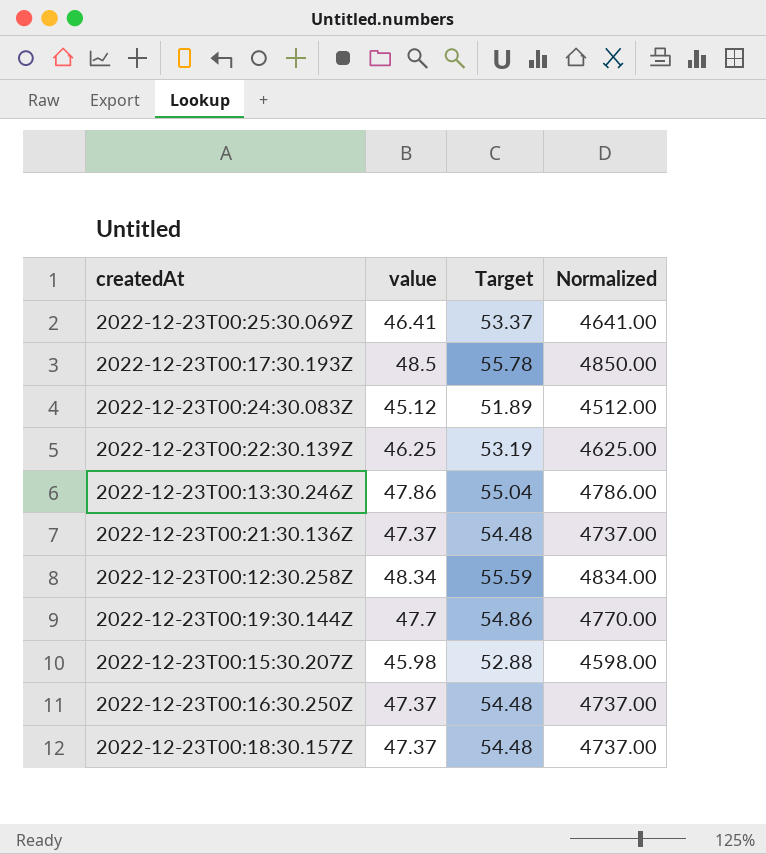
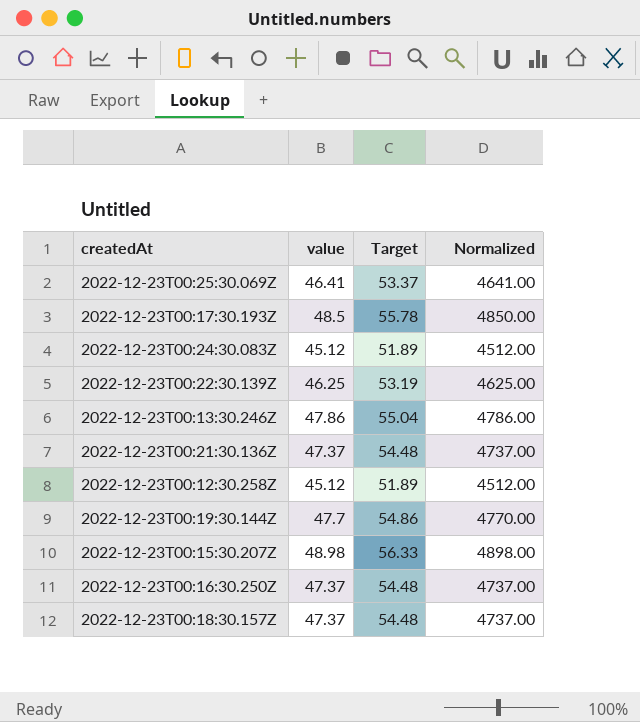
2022-12-23T00:12:30.258Z | value: 48.34 -> 45.12
2022-12-23T00:12:30.258Z | Target: 55.59 -> 51.89
2022-12-23T00:12:30.258Z | Normalized: 4834.00 -> 4512.00
2022-12-23T00:15:30.207Z | value: 45.98 -> 48.98
2022-12-23T00:15:30.207Z | Target: 52.88 -> 56.33
2022-12-23T00:15:30.207Z | Normalized: 4598.00 -> 4898.00

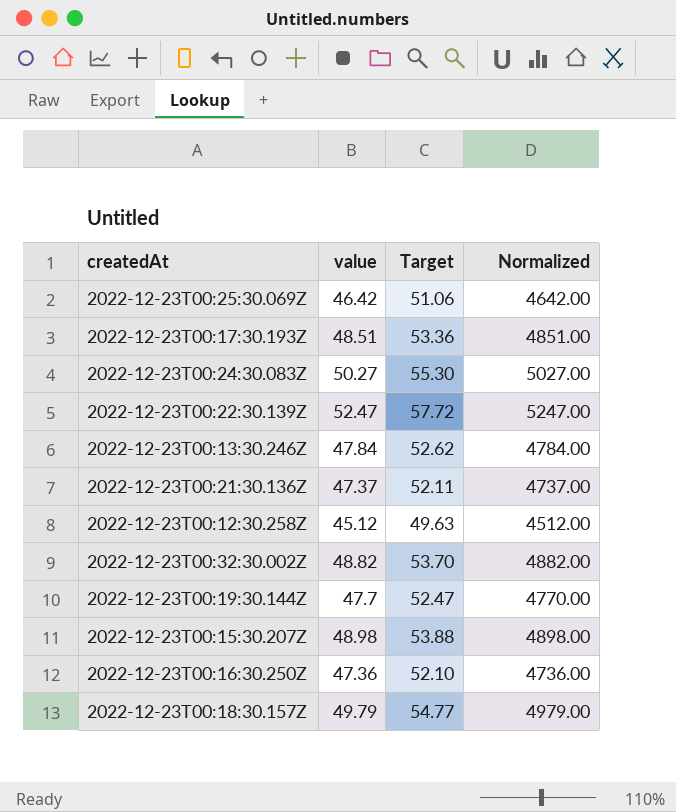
column Target | formula: [value] * 1.15 -> [value] * 1.1
2022-12-23T00:25:30.069Z | value: 46.41 -> 46.42
2022-12-23T00:25:30.069Z | Normalized: 4641.00 -> 4642.00
2022-12-23T00:17:30.193Z | value: 48.5 -> 48.51
2022-12-23T00:17:30.193Z | Normalized: 4850.00 -> 4851.00
2022-12-23T00:24:30.083Z | value: 45.12 -> 50.27
2022-12-23T00:24:30.083Z | Normalized: 4512.00 -> 5027.00
2022-12-23T00:22:30.139Z | value: 46.25 -> 52.47
2022-12-23T00:22:30.139Z | Normalized: 4625.00 -> 5247.00
2022-12-23T00:13:30.246Z | value: 47.86 -> 47.84
2022-12-23T00:13:30.246Z | Normalized: 4786.00 -> 4784.00
row 2022-12-23T00:32:30.002Z: none -> 48.82 | 53.70 | 4882.00
2022-12-23T00:16:30.250Z | value: 47.37 -> 47.36
2022-12-23T00:16:30.250Z | Normalized: 4737.00 -> 4736.00
2022-12-23T00:18:30.157Z | value: 47.37 -> 49.79
2022-12-23T00:18:30.157Z | Normalized: 4737.00 -> 4979.00

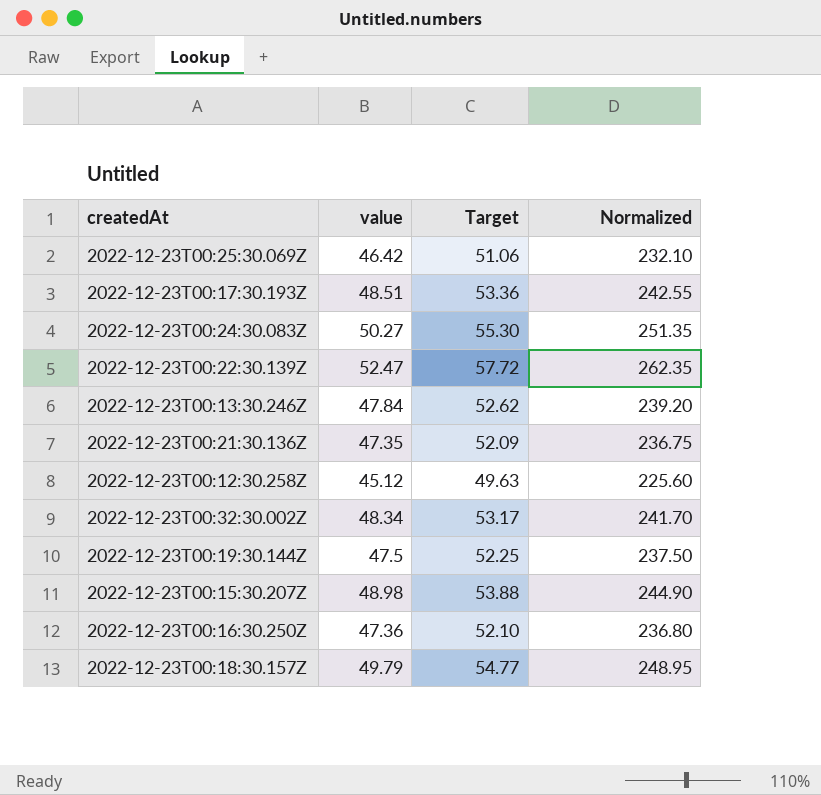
column Normalized | formula: [value] * 100 -> [value] * 5
2022-12-23T00:21:30.136Z | value: 47.37 -> 47.35
2022-12-23T00:21:30.136Z | Target: 52.11 -> 52.09
2022-12-23T00:32:30.002Z | value: 48.82 -> 48.34
2022-12-23T00:32:30.002Z | Target: 53.70 -> 53.17
2022-12-23T00:19:30.144Z | value: 47.7 -> 47.5
2022-12-23T00:19:30.144Z | Target: 52.47 -> 52.25

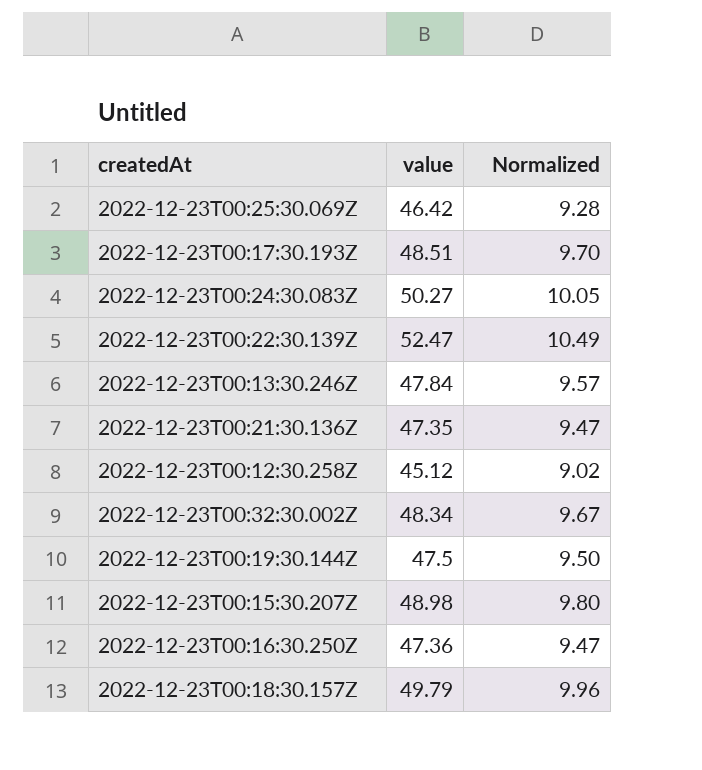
column Target | formula: [value] * 1.1 -> none
column Normalized | formula: [value] * 5 -> [value] * 0.2

